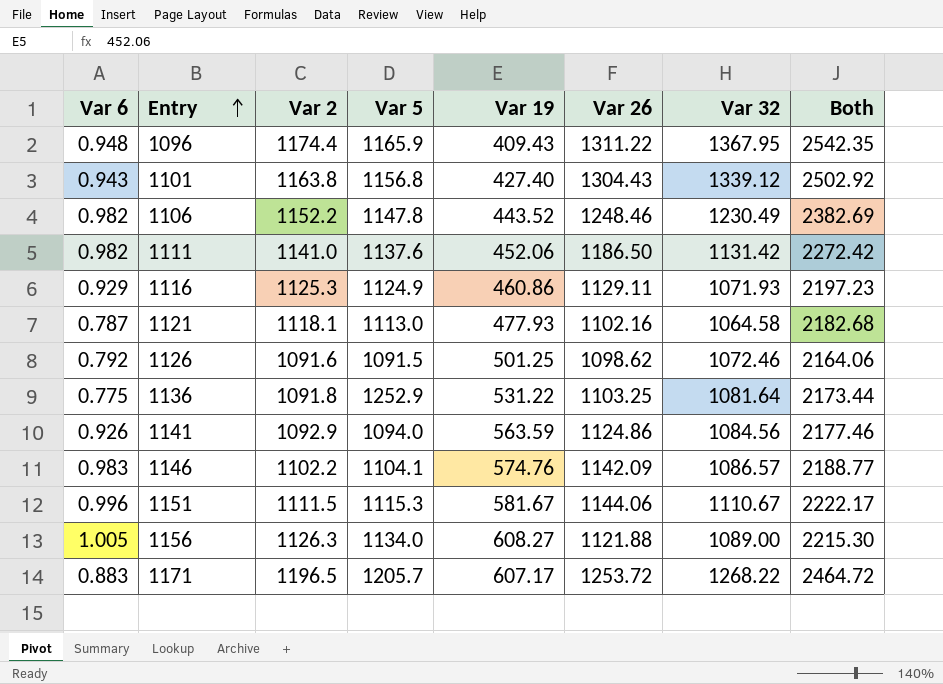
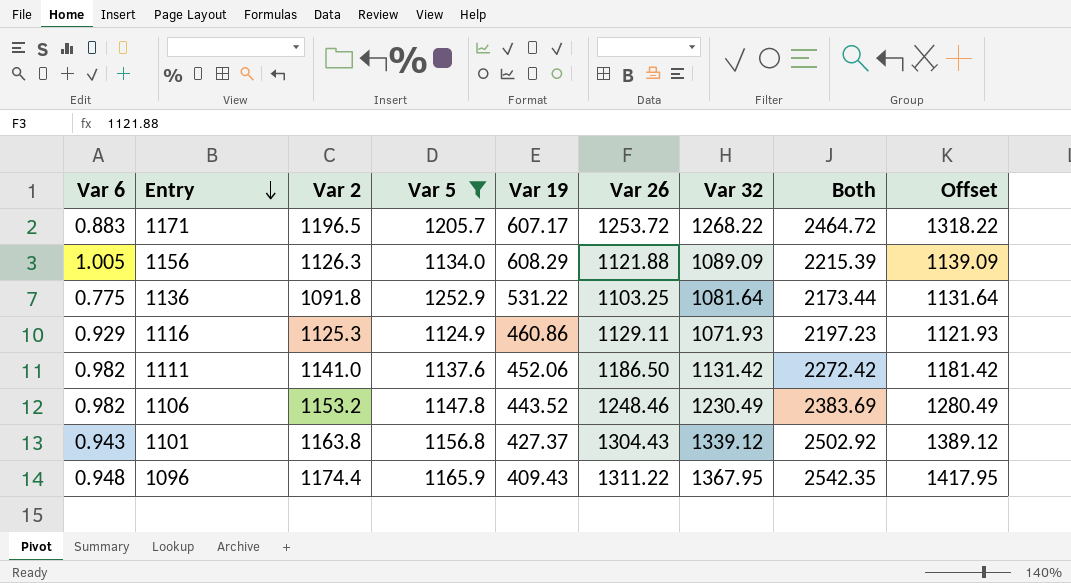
filter: none -> Var 5 >= 1124.9
row order: Entry ascending -> Entry descending
column Offset | formula: none -> [Var 32] + 50
1156 | Var 19: 608.27 -> 608.29
1156 | Var 32: 1089.00 -> 1089.09
1156 | Both: 2215.30 -> 2215.39
1106 | Var 2: 1152.2 -> 1153.2
1106 | Both: 2382.69 -> 2383.69
1101 | Var 19: 427.40 -> 427.37

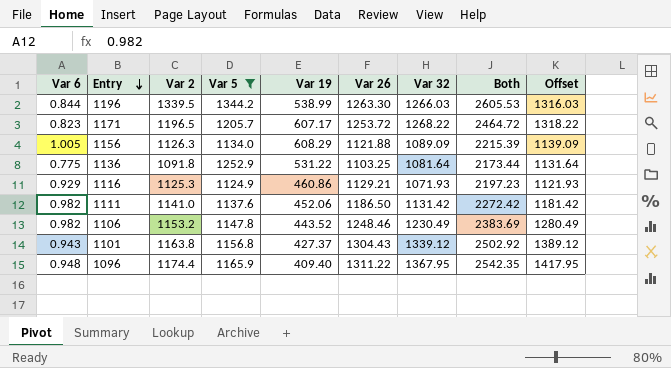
row 1196: none -> 0.844 | 1339.5 | 1344.2 | 538.99 | 1263.30 | 1266.03 | 2605.53 | 1316.03
1171 | Var 6: 0.883 -> 0.823
1116 | Var 26: 1129.11 -> 1129.21
1096 | Var 19: 409.43 -> 409.40

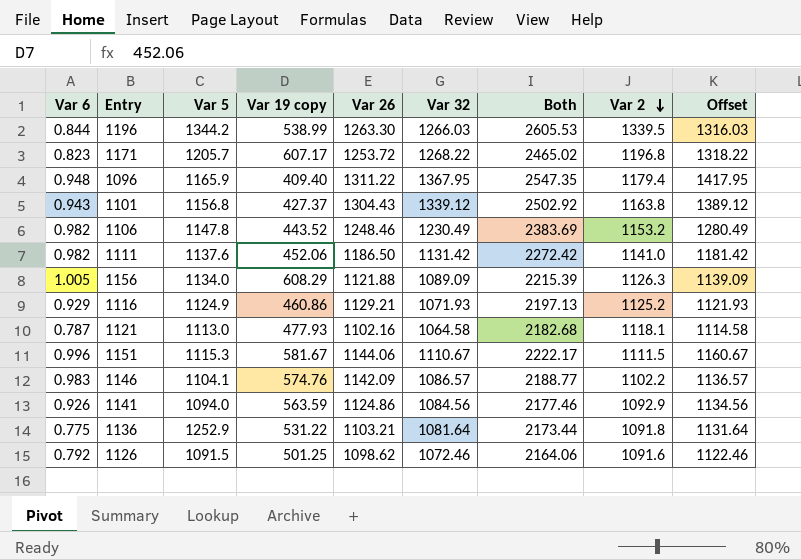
filter: Var 5 >= 1124.9 -> none
row order: Entry descending -> Var 2 descending
column name: Var 19 -> Var 19 copy
column Var 2 | position: 3 -> 8
1171 | Both: 2464.72 -> 2465.02
1171 | Var 2: 1196.5 -> 1196.8
1096 | Both: 2542.35 -> 2547.35
1096 | Var 2: 1174.4 -> 1179.4
1116 | Both: 2197.23 -> 2197.13
1116 | Var 2: 1125.3 -> 1125.2
1136 | Var 26: 1103.25 -> 1103.21

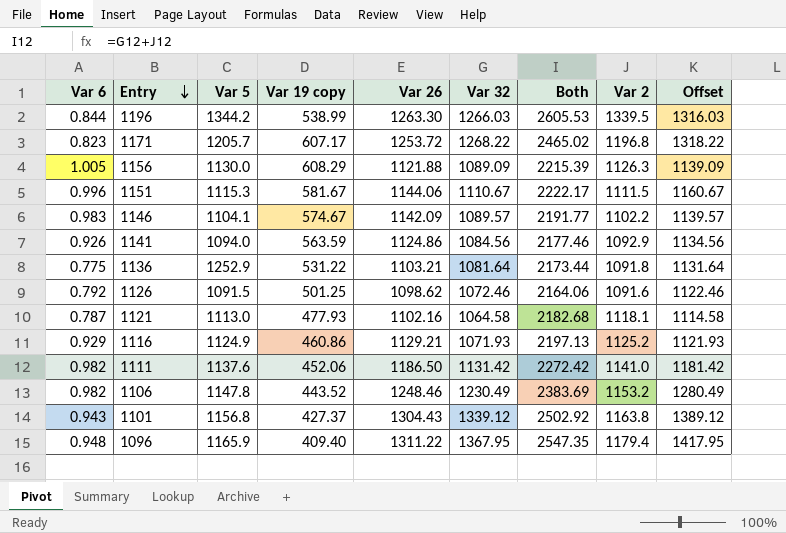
row order: Var 2 descending -> Entry descending
1156 | Var 5: 1134.0 -> 1130.0
1146 | Var 19 copy: 574.76 -> 574.67
1146 | Var 32: 1086.57 -> 1089.57
1146 | Both: 2188.77 -> 2191.77
1146 | Offset: 1136.57 -> 1139.57

